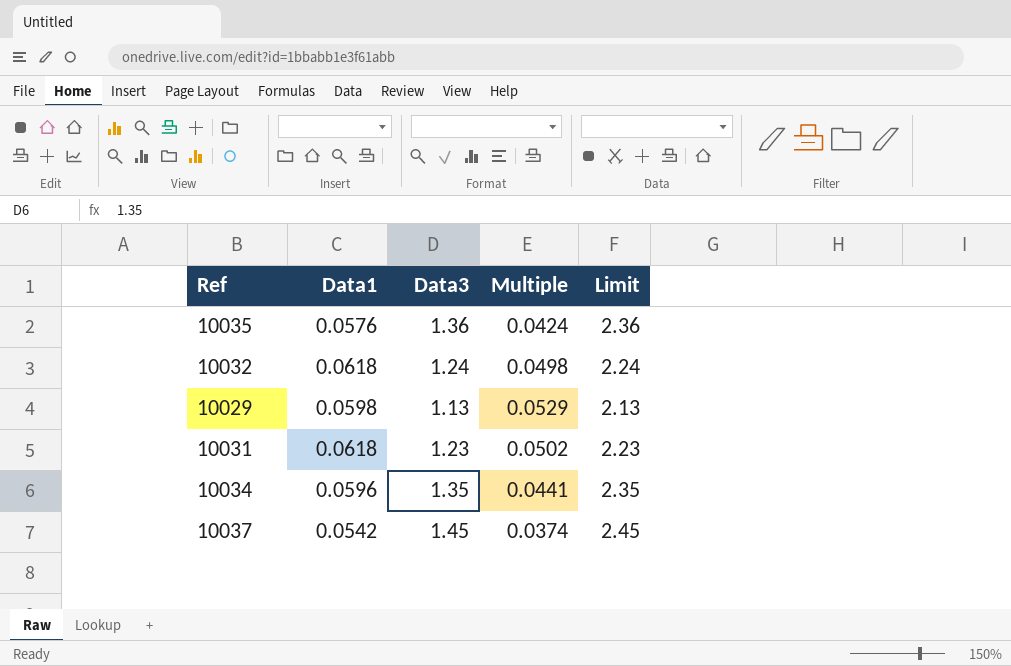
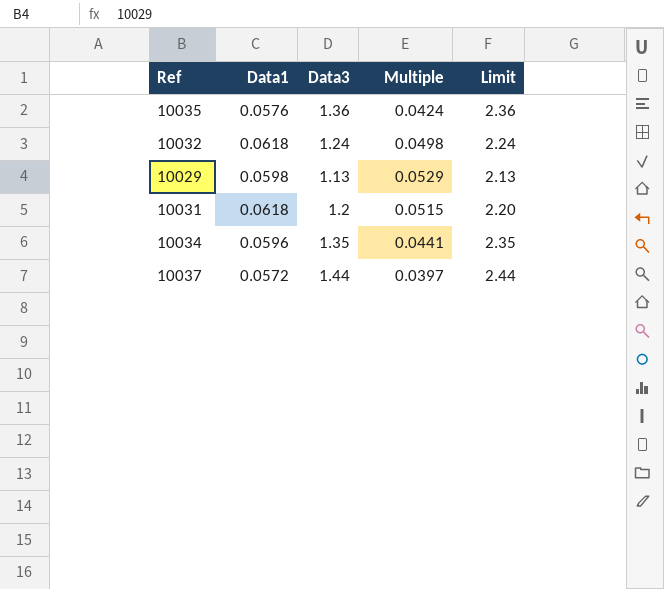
10031 | Data3: 1.23 -> 1.2
10031 | Multiple: 0.0502 -> 0.0515
10031 | Limit: 2.23 -> 2.20
10037 | Data1: 0.0542 -> 0.0572
10037 | Data3: 1.45 -> 1.44
10037 | Multiple: 0.0374 -> 0.0397
10037 | Limit: 2.45 -> 2.44

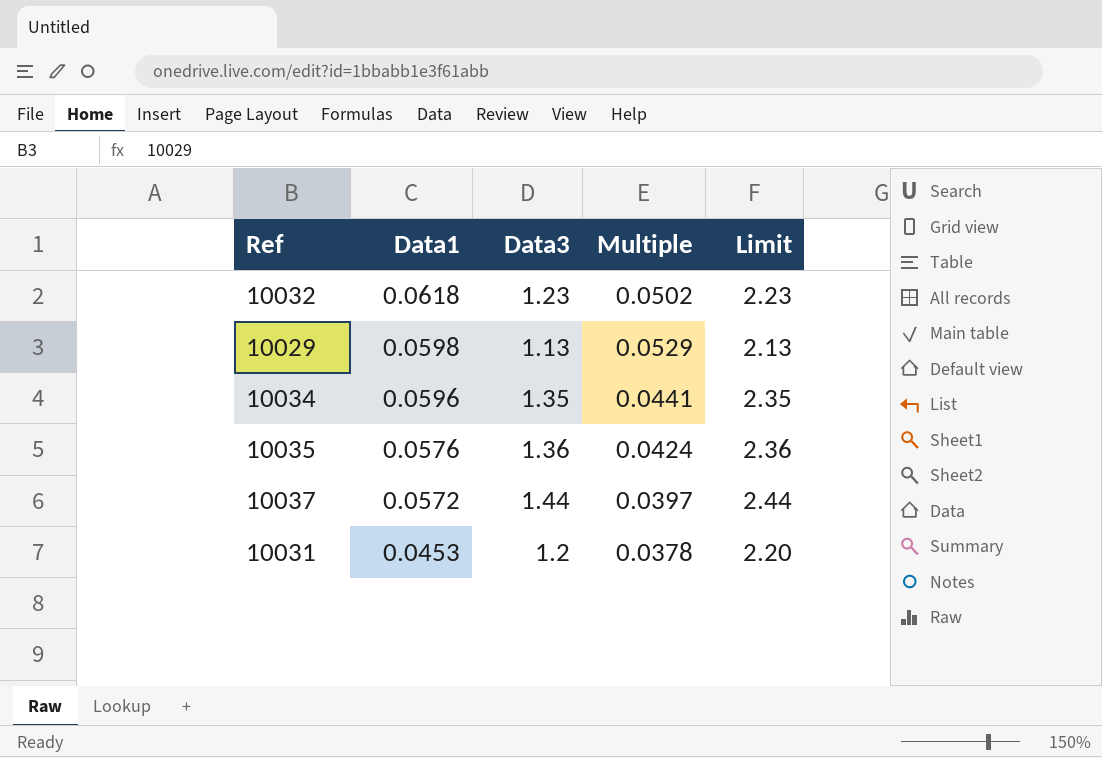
row order: none -> Data1 descending
10032 | Data3: 1.24 -> 1.23
10032 | Multiple: 0.0498 -> 0.0502
10032 | Limit: 2.24 -> 2.23
10031 | Data1: 0.0618 -> 0.0453
10031 | Multiple: 0.0515 -> 0.0378

